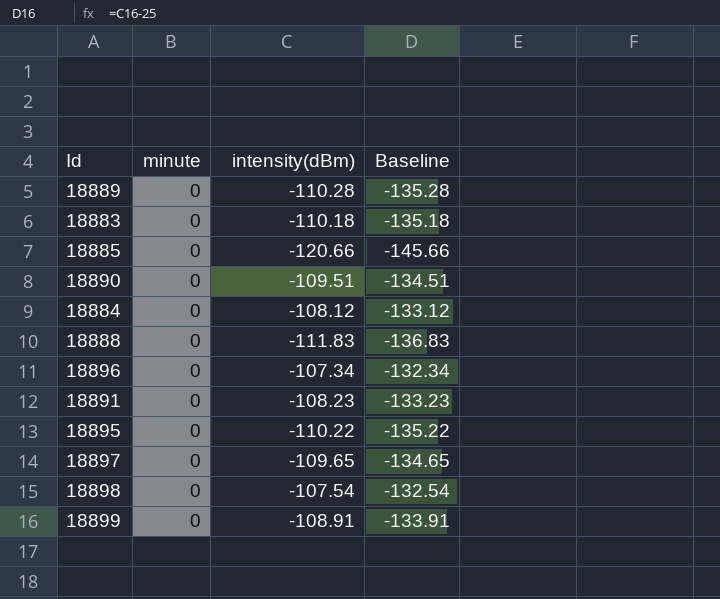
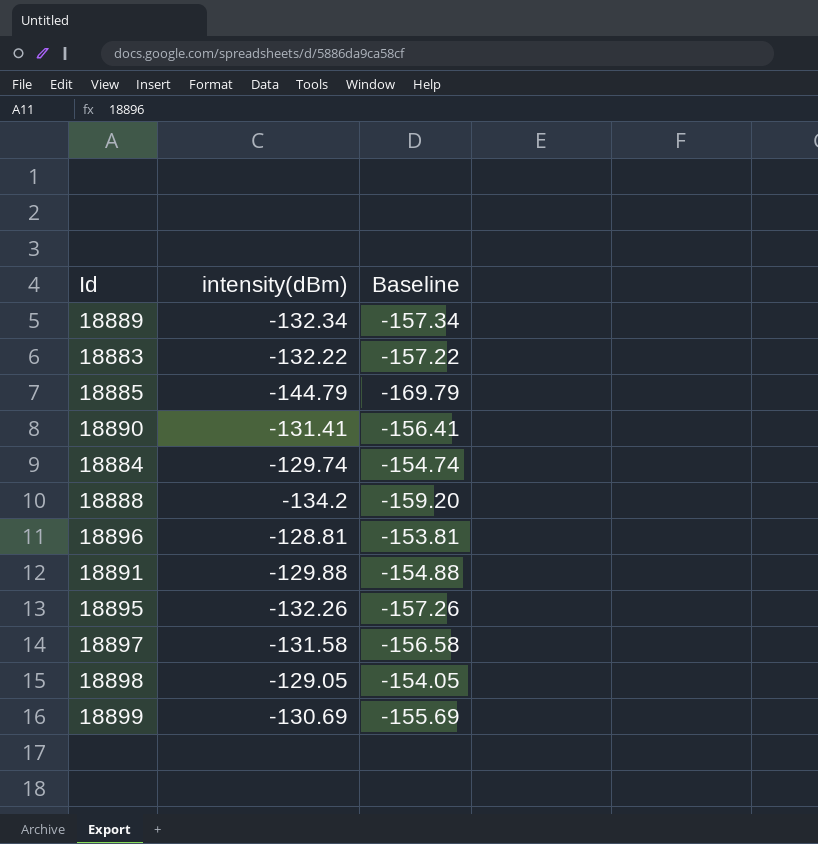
column minute | position: 2 -> none
18889 | intensity(dBm): -110.28 -> -132.34
18889 | Baseline: -135.28 -> -157.34
18883 | intensity(dBm): -110.18 -> -132.22
18883 | Baseline: -135.18 -> -157.22
18885 | intensity(dBm): -120.66 -> -144.79
18885 | Baseline: -145.66 -> -169.79
18890 | intensity(dBm): -109.51 -> -131.41
18890 | Baseline: -134.51 -> -156.41
18884 | intensity(dBm): -108.12 -> -129.74
18884 | Baseline: -133.12 -> -154.74
18888 | intensity(dBm): -111.83 -> -134.2
18888 | Baseline: -136.83 -> -159.20
18896 | intensity(dBm): -107.34 -> -128.81
18896 | Baseline: -132.34 -> -153.81
18891 | intensity(dBm): -108.23 -> -129.88
18891 | Baseline: -133.23 -> -154.88
18895 | intensity(dBm): -110.22 -> -132.26
18895 | Baseline: -135.22 -> -157.26
18897 | intensity(dBm): -109.65 -> -131.58
18897 | Baseline: -134.65 -> -156.58
18898 | intensity(dBm): -107.54 -> -129.05
18898 | Baseline: -132.54 -> -154.05
18899 | intensity(dBm): -108.91 -> -130.69
18899 | Baseline: -133.91 -> -155.69

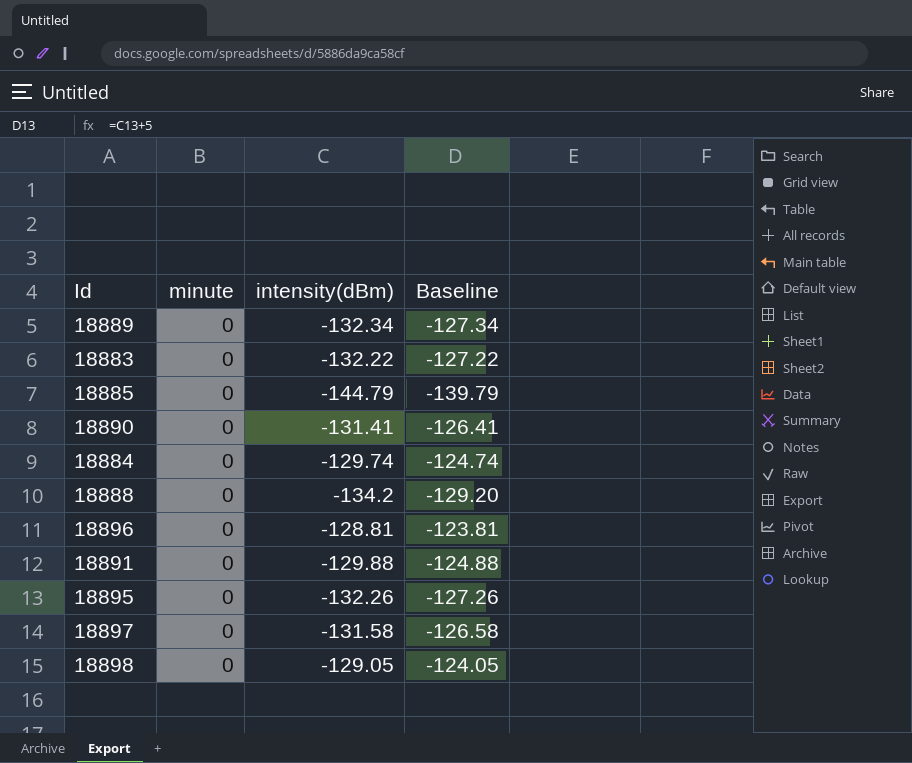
column minute | position: none -> 2
column Baseline | formula: [intensity(dBm)] - 25 -> [intensity(dBm)] + 5
row 18899: -130.69 | -155.69 -> none

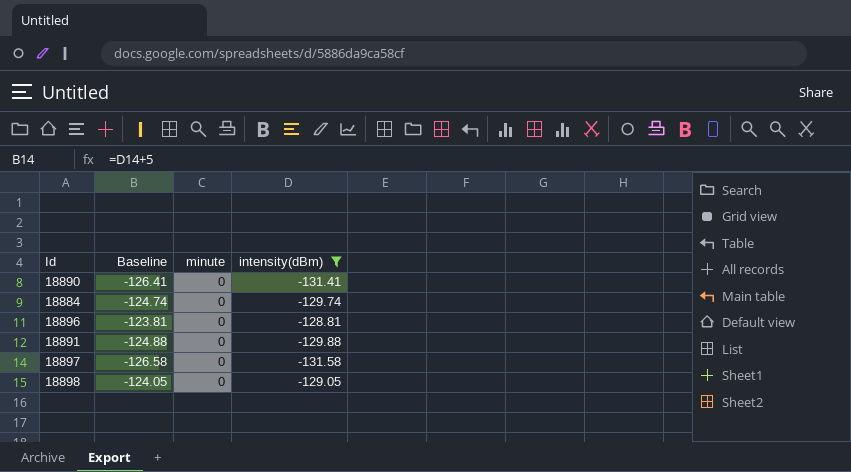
filter: none -> intensity(dBm) >= -131.58
column Baseline | position: 4 -> 2

